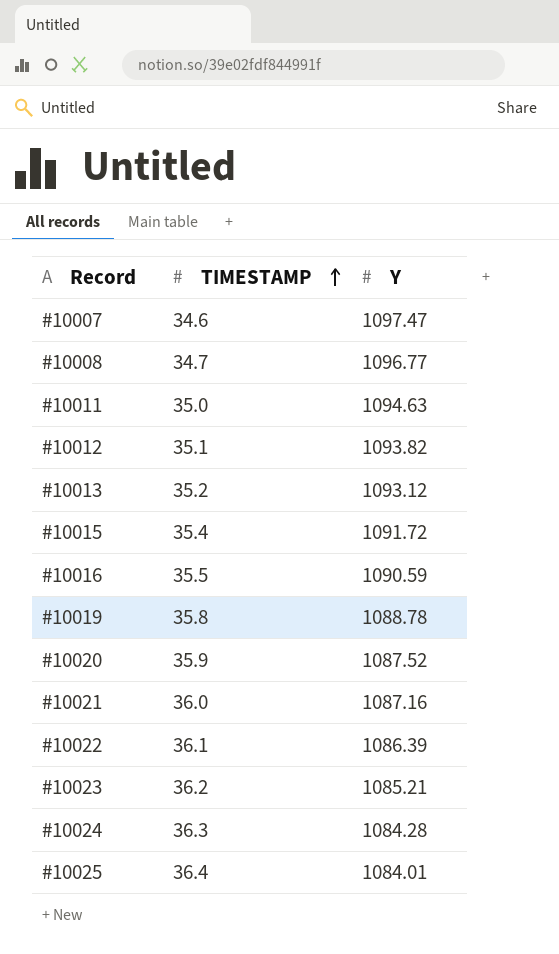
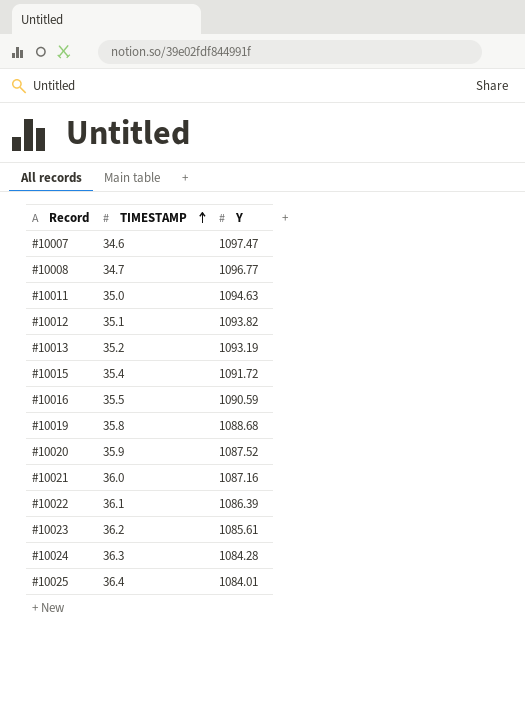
#10013 | Y: 1093.12 -> 1093.19
#10019 | Y: 1088.78 -> 1088.68
#10023 | Y: 1085.21 -> 1085.61

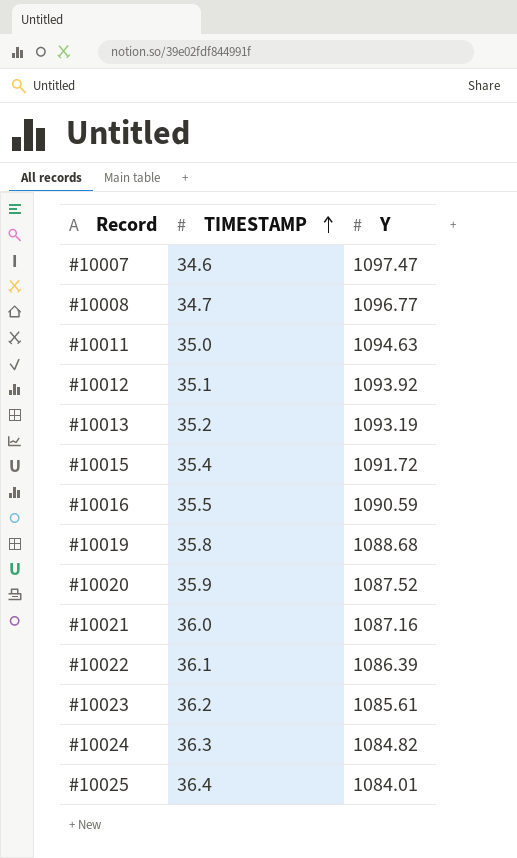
#10012 | Y: 1093.82 -> 1093.92
#10024 | Y: 1084.28 -> 1084.82

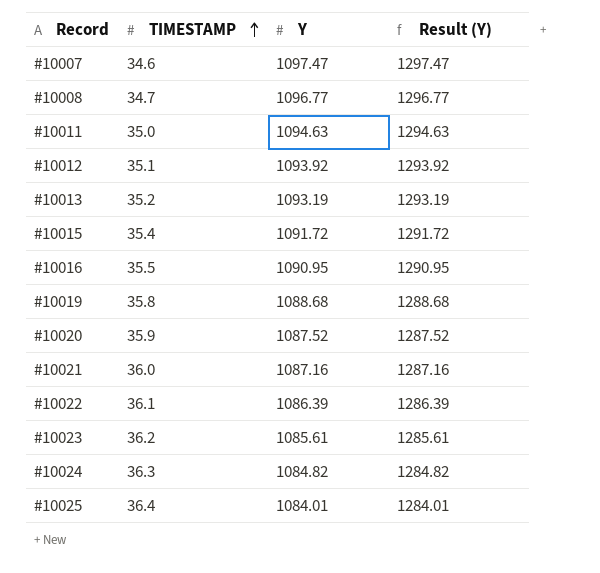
column Result (Y) | formula: none -> [Y] + 200
#10016 | Y: 1090.59 -> 1090.95

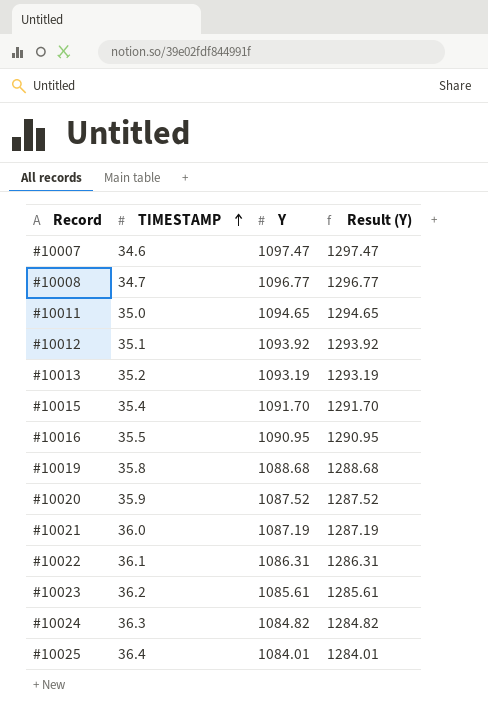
#10011 | Y: 1094.63 -> 1094.65
#10011 | Result (Y): 1294.63 -> 1294.65
#10015 | Y: 1091.72 -> 1091.70
#10015 | Result (Y): 1291.72 -> 1291.70
#10021 | Y: 1087.16 -> 1087.19
#10021 | Result (Y): 1287.16 -> 1287.19
#10022 | Y: 1086.39 -> 1086.31
#10022 | Result (Y): 1286.39 -> 1286.31

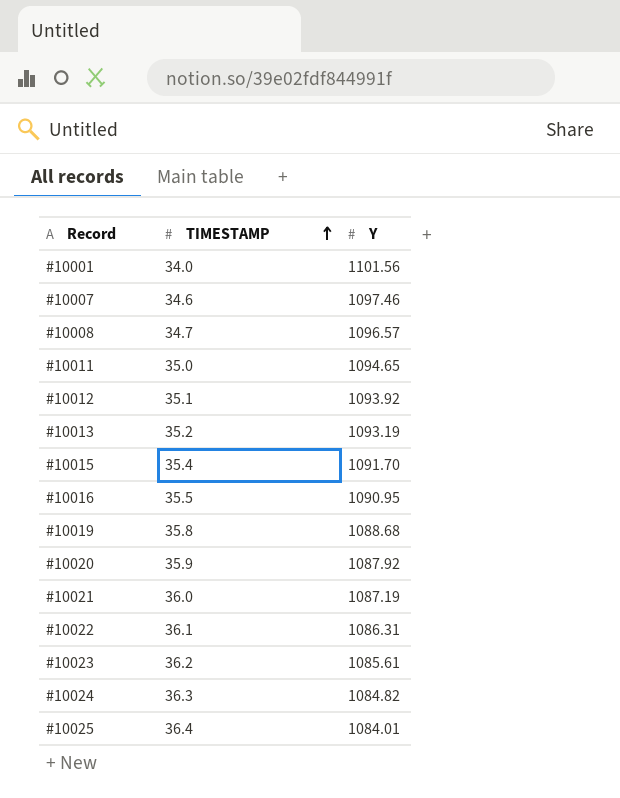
column Result (Y) | formula: [Y] + 200 -> none
row #10001: none -> 34.0 | 1101.56
#10007 | Y: 1097.47 -> 1097.46
#10008 | Y: 1096.77 -> 1096.57
#10020 | Y: 1087.52 -> 1087.92

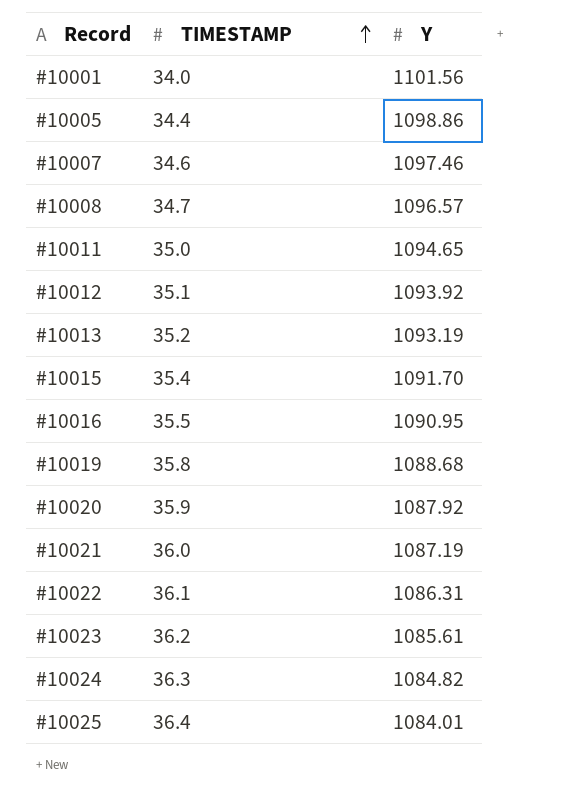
row #10005: none -> 34.4 | 1098.86

